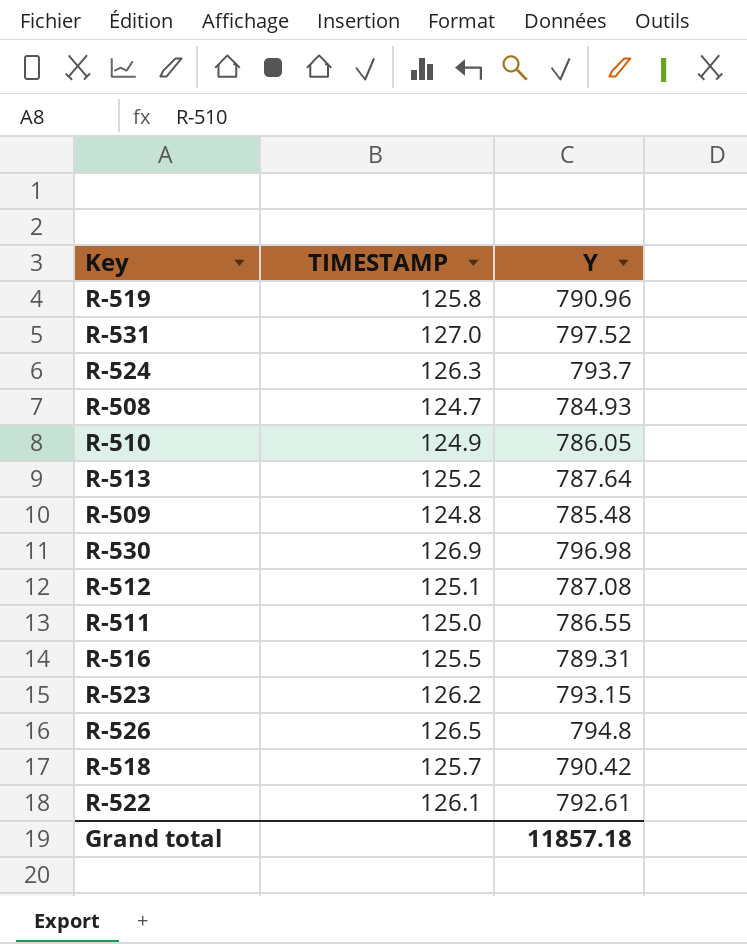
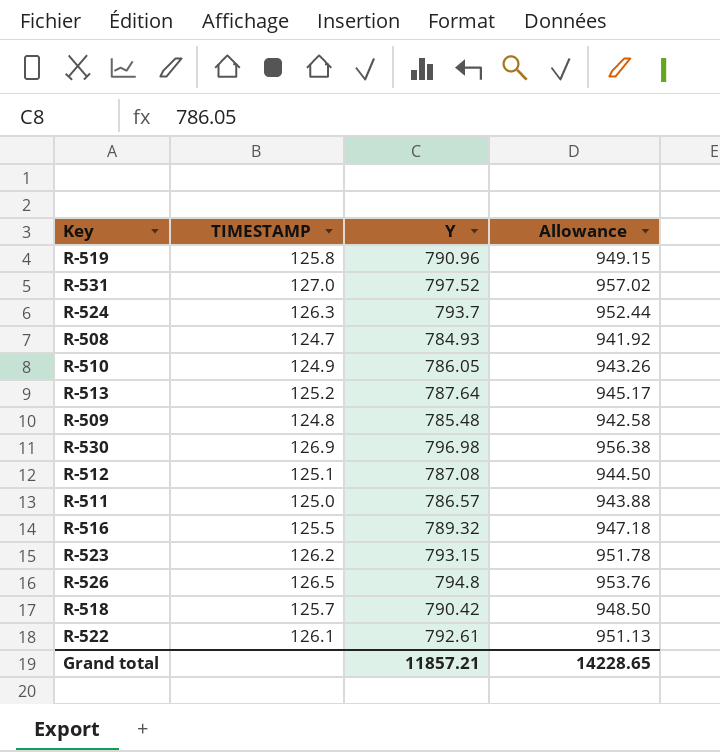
column Allowance | formula: none -> [Y] * 1.2
R-511 | Y: 786.55 -> 786.57
R-516 | Y: 789.31 -> 789.32
Grand total | Y: 11857.18 -> 11857.21

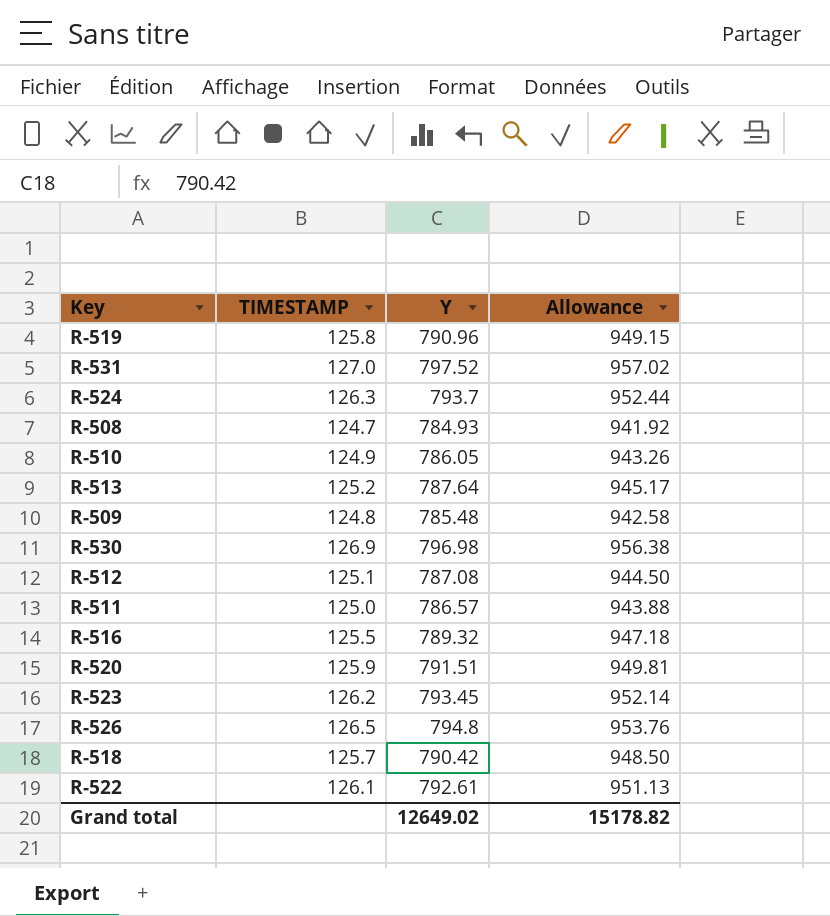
row R-520: none -> 125.9 | 791.51 | 949.81
R-523 | Y: 793.15 -> 793.45
R-523 | Allowance: 951.78 -> 952.14
Grand total | Y: 11857.21 -> 12649.02
Grand total | Allowance: 14228.65 -> 15178.82

